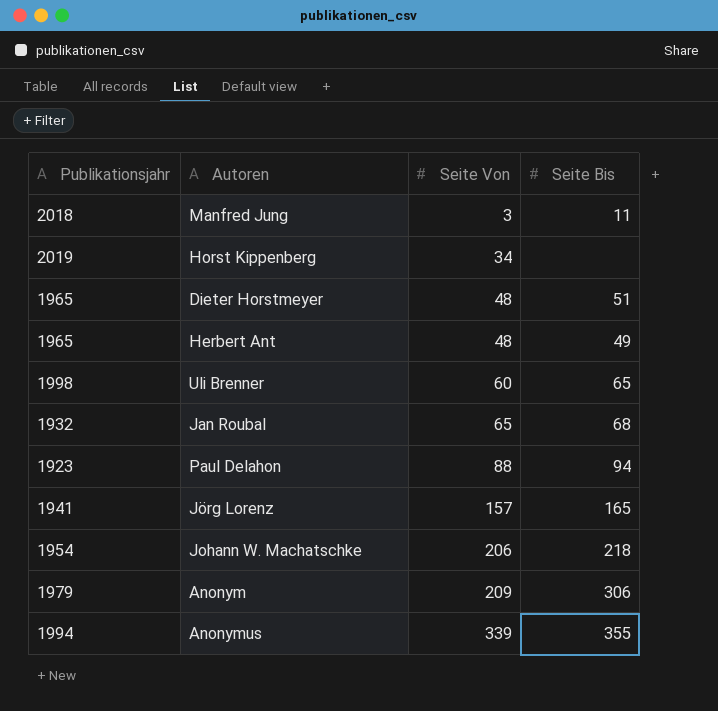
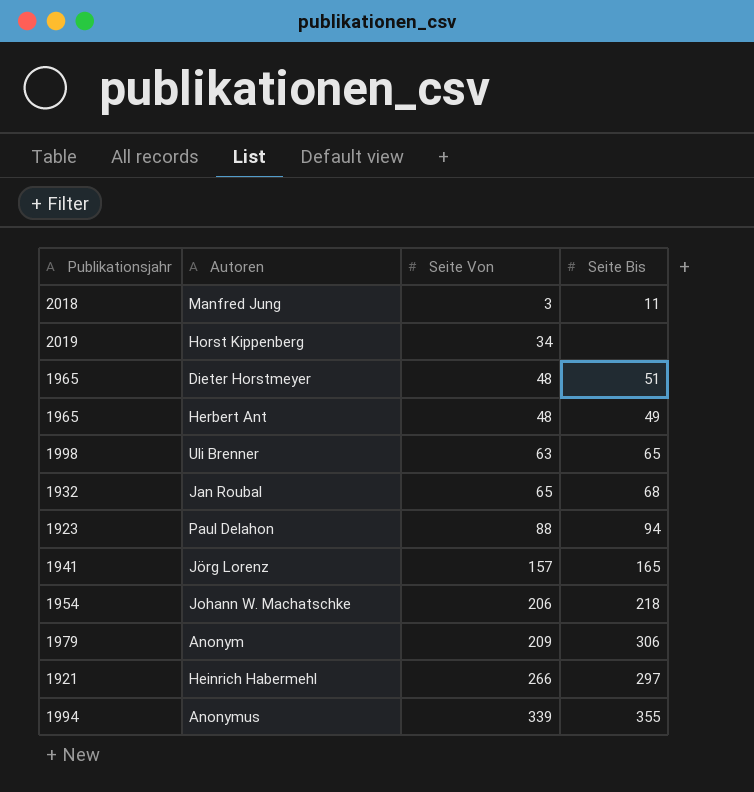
Uli Brenner | Seite Von: 60 -> 63
row Heinrich Habermehl: none -> 1921 | 266 | 297

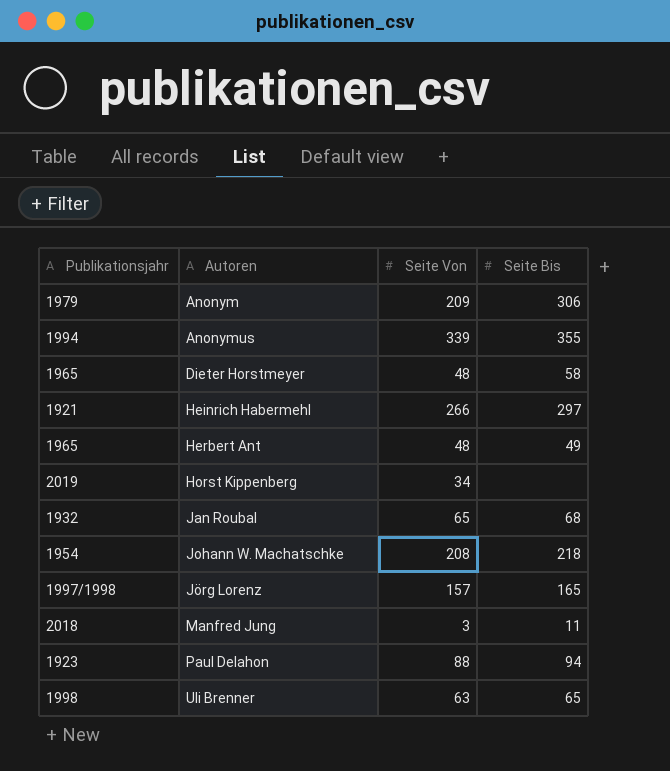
row order: Seite Von ascending -> Autoren ascending
Dieter Horstmeyer | Seite Bis: 51 -> 58
Johann W. Machatschke | Seite Von: 206 -> 208
Jörg Lorenz | Publikationsjahr: 1941 -> 1997/1998

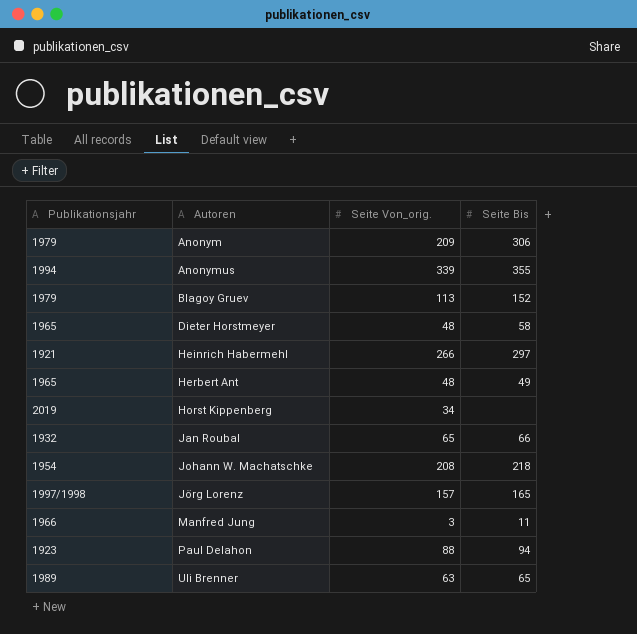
column name: Seite Von -> Seite Von_orig.
row Blagoy Gruev: none -> 1979 | 113 | 152
Jan Roubal | Seite Bis: 68 -> 66
Manfred Jung | Publikationsjahr: 2018 -> 1966
Uli Brenner | Publikationsjahr: 1998 -> 1989

